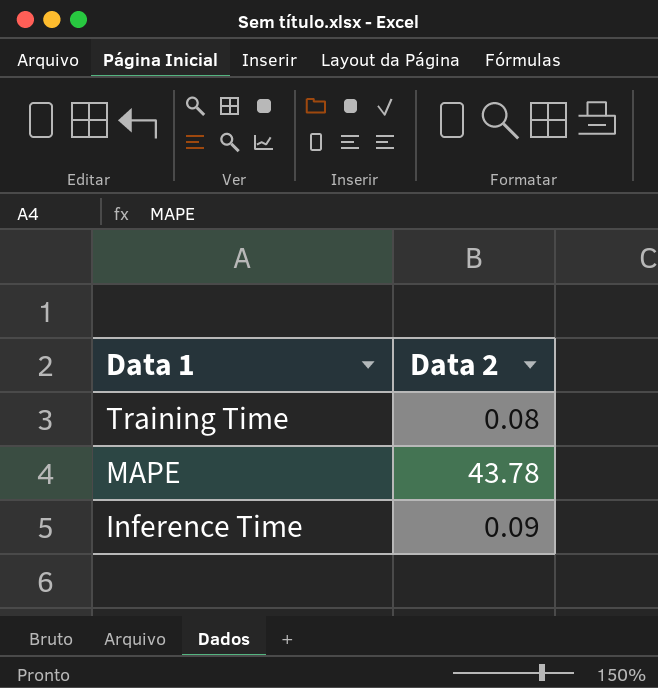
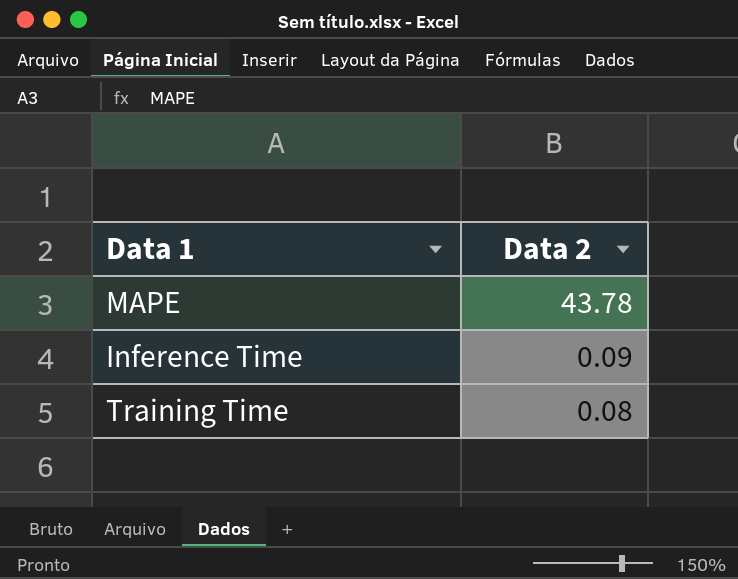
row order: Data 1 descending -> Data 2 descending

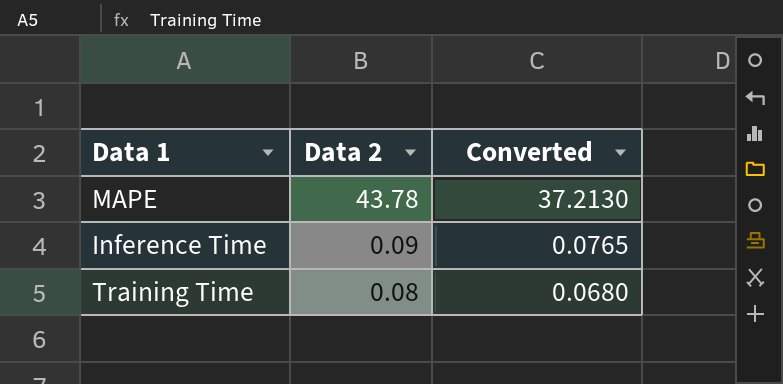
column Converted | formula: none -> [Data 2] * 0.85

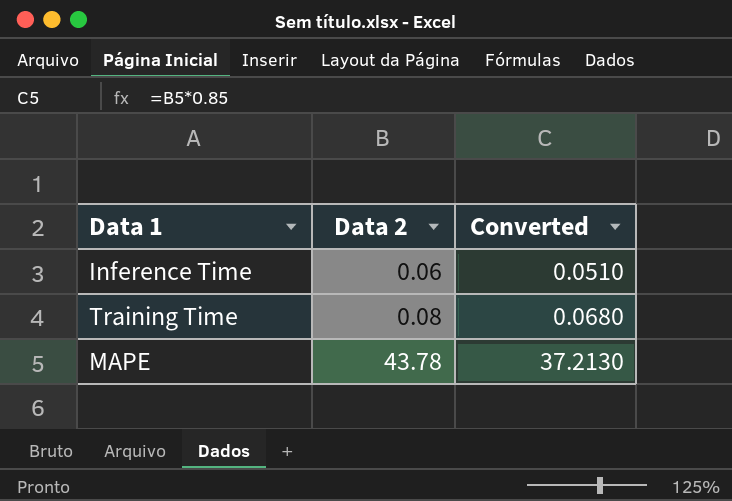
row order: Data 2 descending -> Data 2 ascending
Inference Time | Data 2: 0.09 -> 0.06
Inference Time | Converted: 0.0765 -> 0.0510

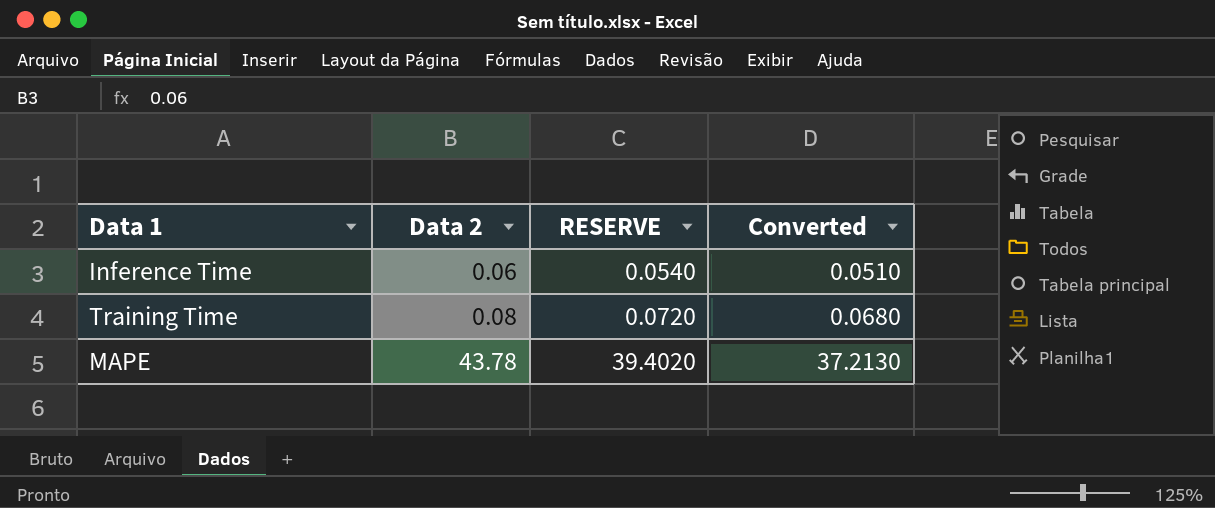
column RESERVE | formula: none -> [Data 2] * 0.9

